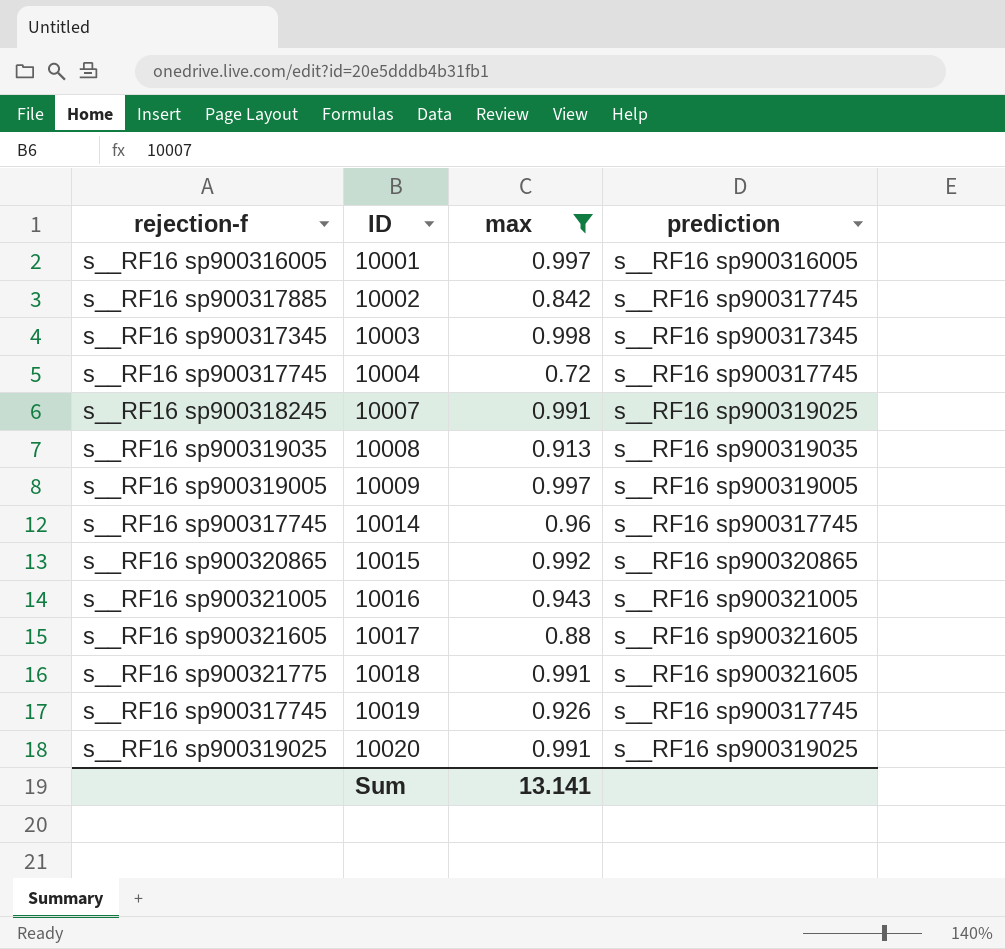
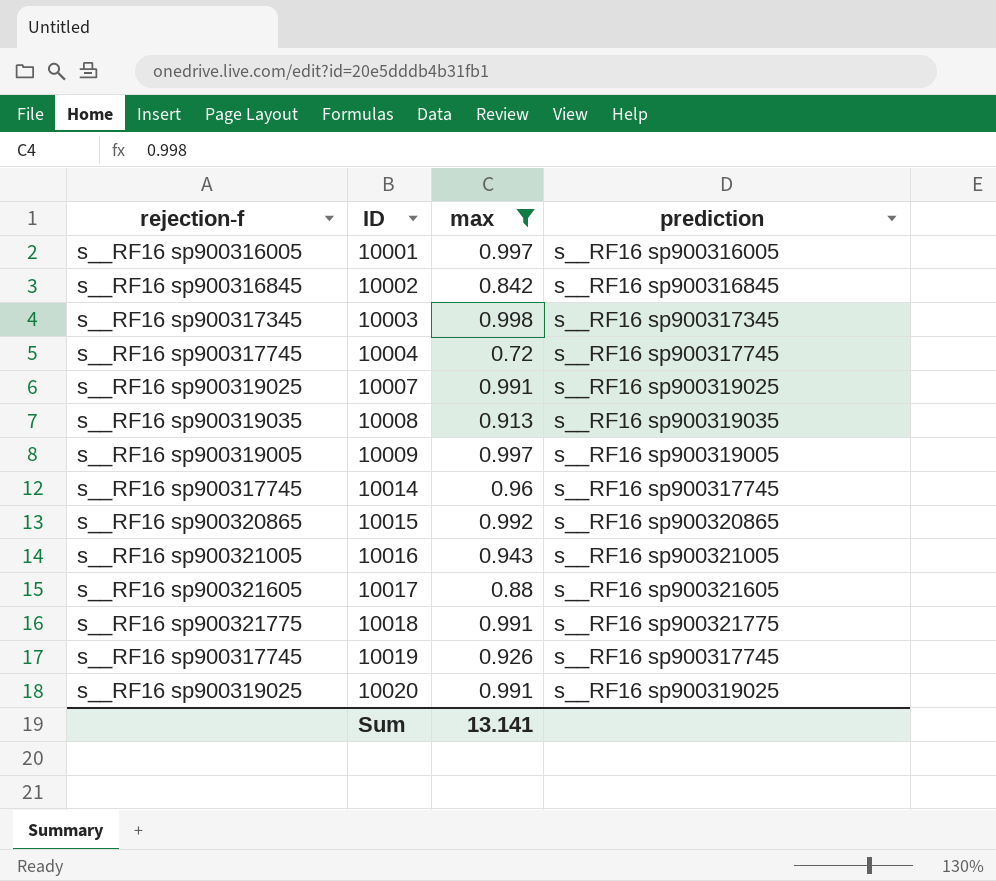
10002 | rejection-f: s__RF16 sp900317885 -> s__RF16 sp900316845
10002 | prediction: s__RF16 sp900317745 -> s__RF16 sp900316845
10007 | rejection-f: s__RF16 sp900318245 -> s__RF16 sp900319025
10018 | prediction: s__RF16 sp900321605 -> s__RF16 sp900321775

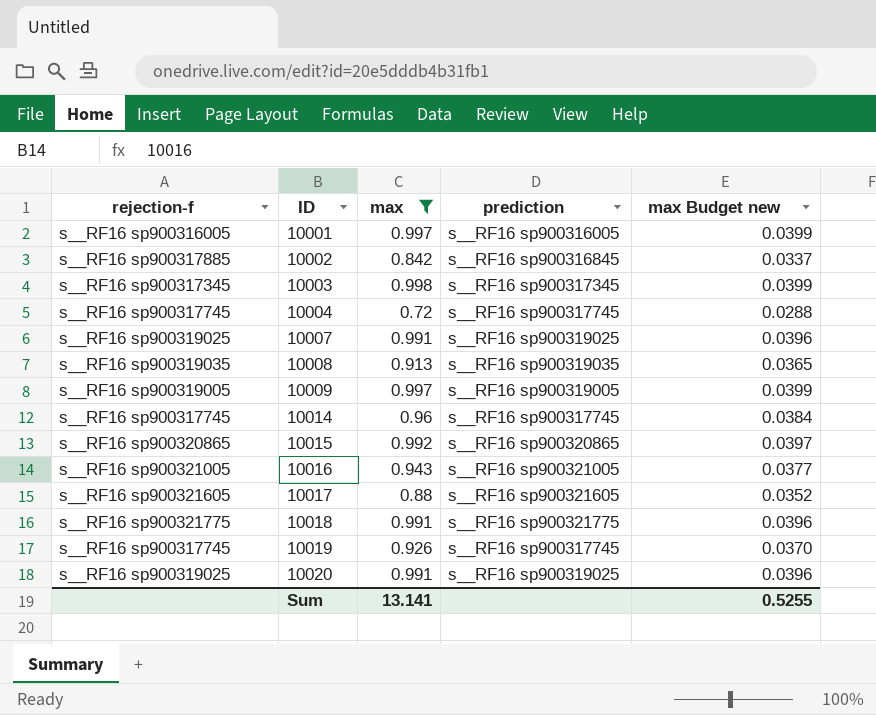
column max Budget new | formula: none -> [max] * 0.04
10002 | rejection-f: s__RF16 sp900316845 -> s__RF16 sp900317885

